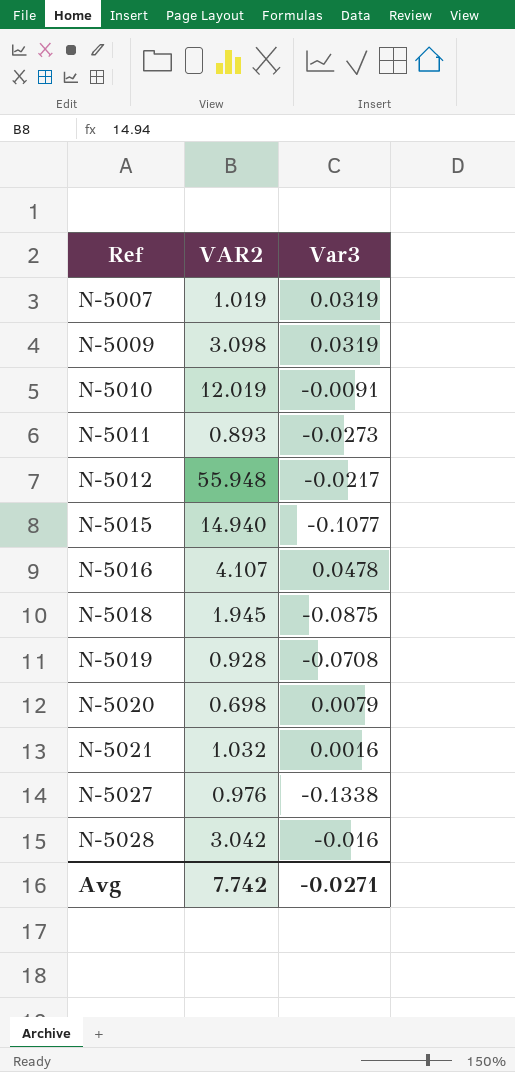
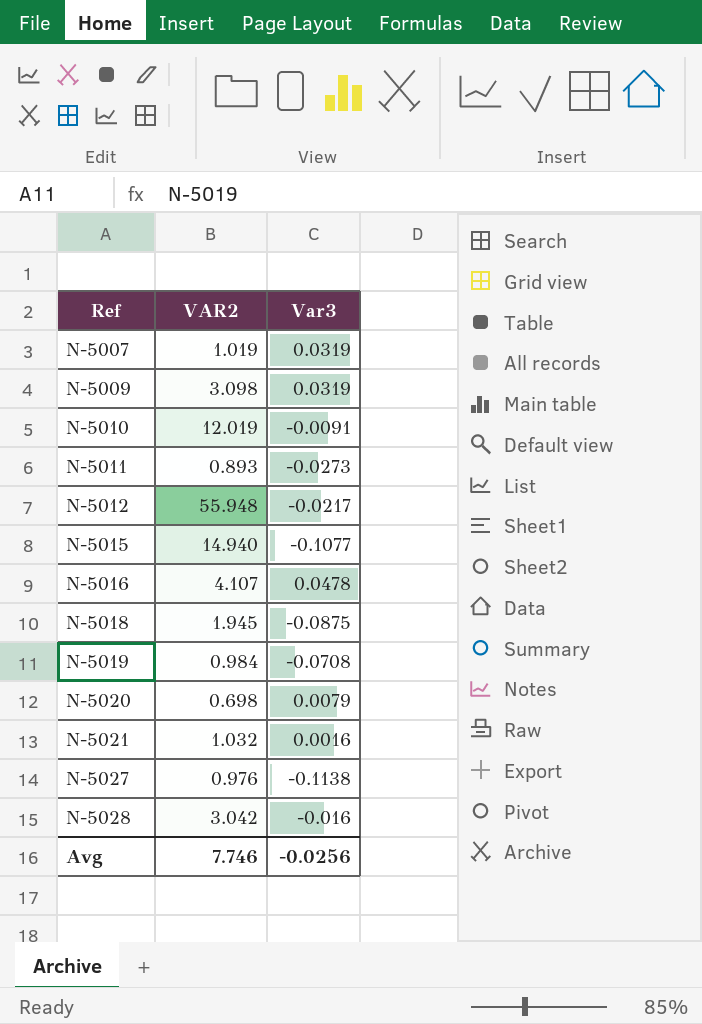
N-5019 | VAR2: 0.928 -> 0.984
N-5027 | Var3: -0.1338 -> -0.1138
Avg | VAR2: 7.742 -> 7.746
Avg | Var3: -0.0271 -> -0.0256

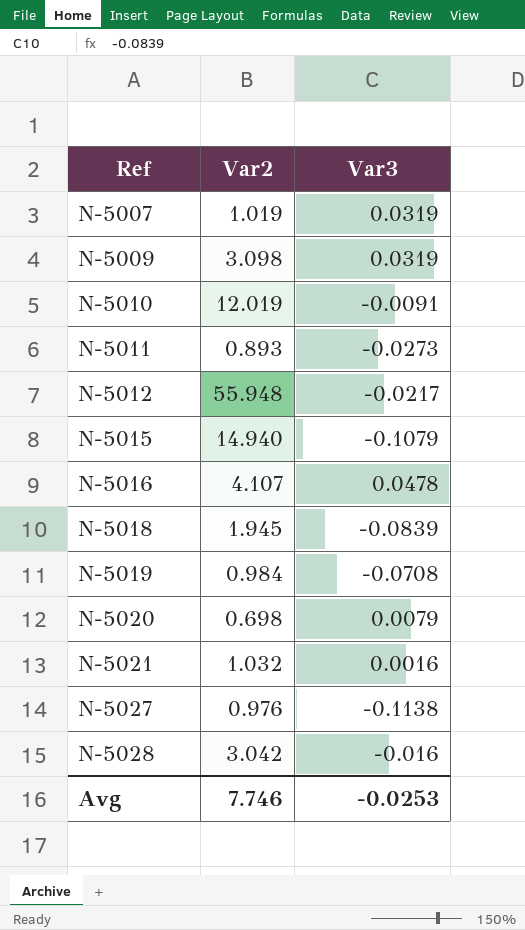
column name: VAR2 -> Var2
N-5015 | Var3: -0.1077 -> -0.1079
N-5018 | Var3: -0.0875 -> -0.0839
Avg | Var3: -0.0256 -> -0.0253

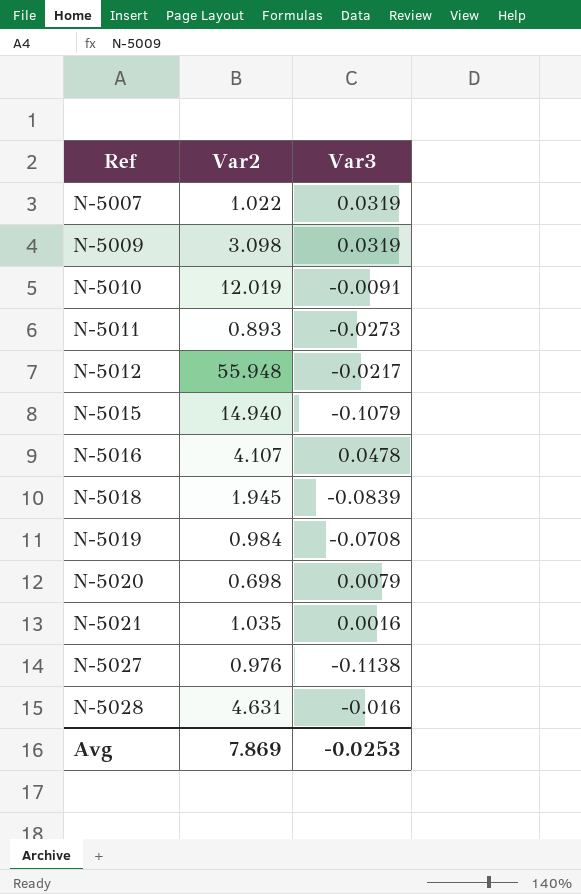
N-5007 | Var2: 1.019 -> 1.022
N-5021 | Var2: 1.032 -> 1.035
N-5028 | Var2: 3.042 -> 4.631
Avg | Var2: 7.746 -> 7.869

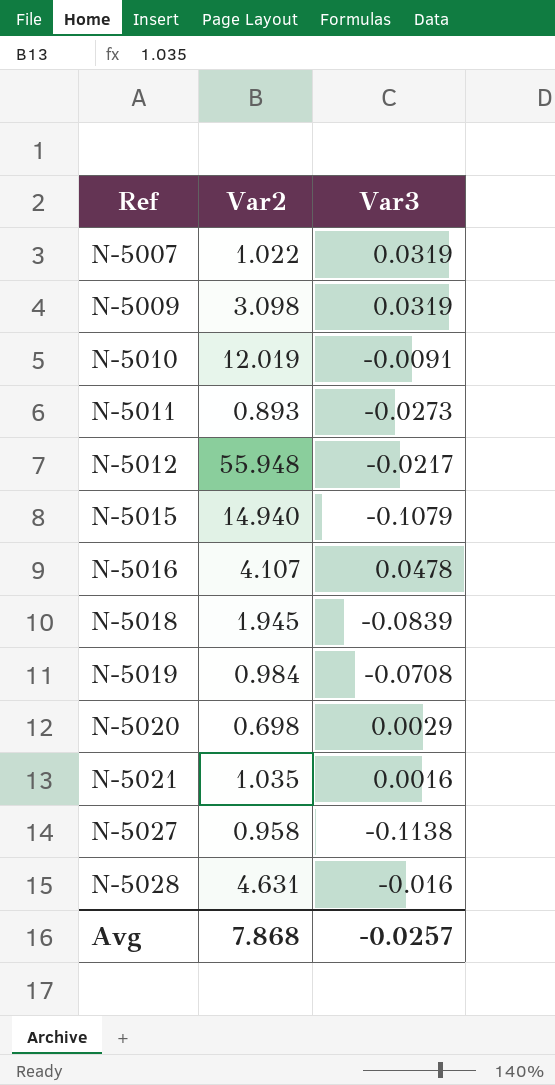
N-5020 | Var3: 0.0079 -> 0.0029
N-5027 | Var2: 0.976 -> 0.958
Avg | Var2: 7.869 -> 7.868
Avg | Var3: -0.0253 -> -0.0257

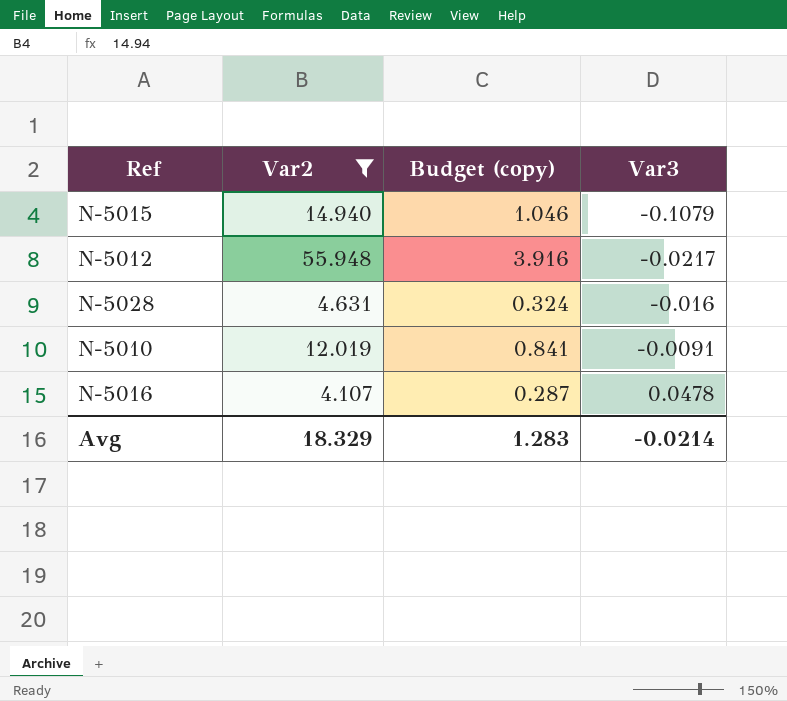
filter: none -> Var2 >= 4.107
row order: Ref ascending -> Var3 ascending
column Budget (copy) | formula: none -> [Var2] * 0.07
Avg | Var2: 7.868 -> 18.329
Avg | Var3: -0.0257 -> -0.0214

